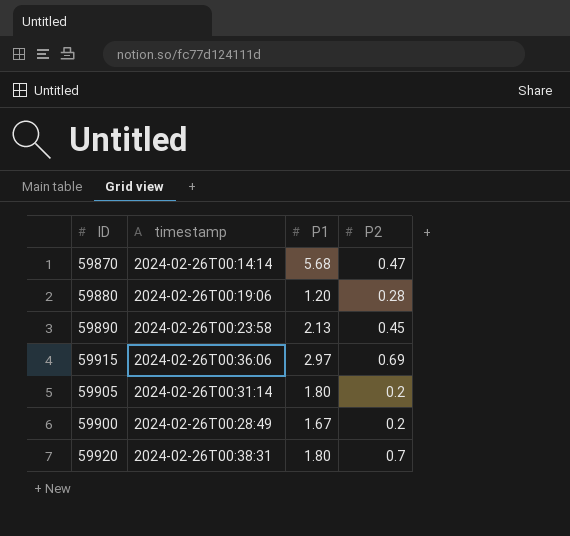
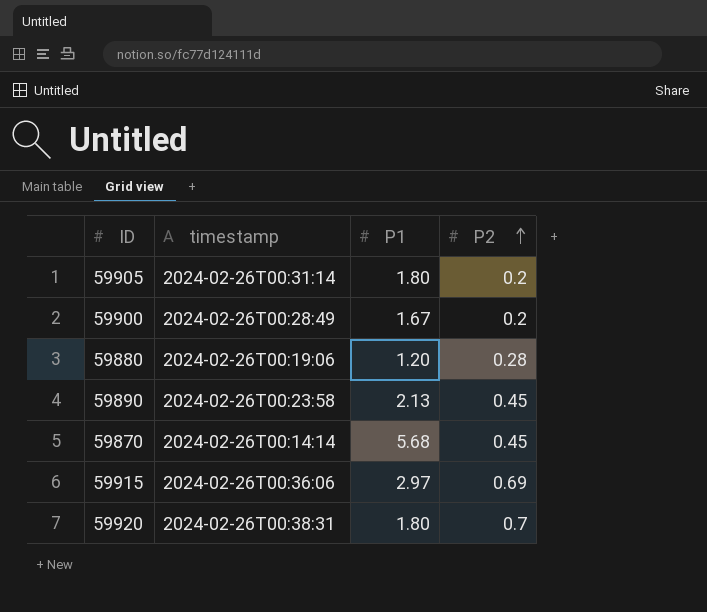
row order: none -> P2 ascending
59870 | P2: 0.47 -> 0.45

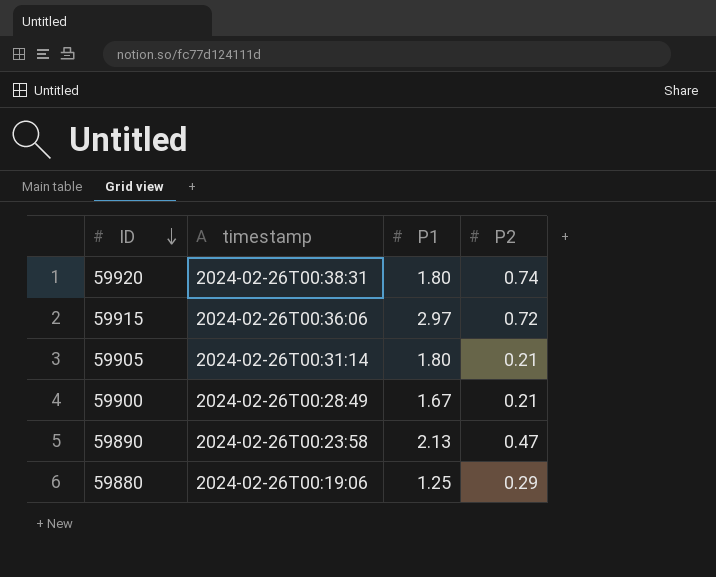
row order: P2 ascending -> ID descending
row 59870: 2024-02-26T00:14:14 | 5.68 | 0.45 -> none
59920 | P2: 0.7 -> 0.74
59915 | P2: 0.69 -> 0.72
59905 | P2: 0.2 -> 0.21
59900 | P2: 0.2 -> 0.21
59890 | P2: 0.45 -> 0.47
59880 | P1: 1.20 -> 1.25
59880 | P2: 0.28 -> 0.29

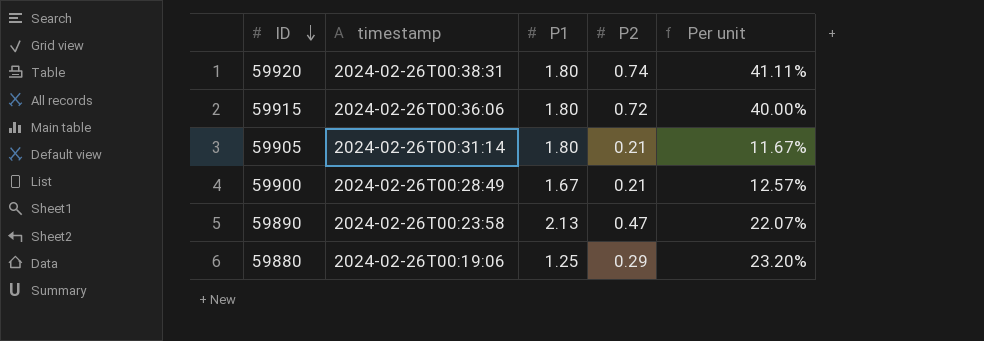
column Per unit | formula: none -> [P2] / [P1]
59915 | P1: 2.97 -> 1.80

